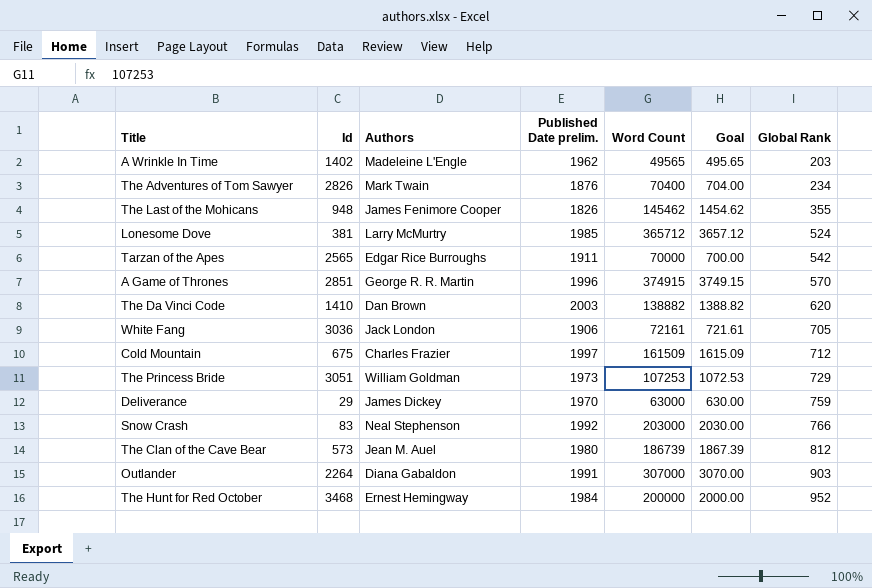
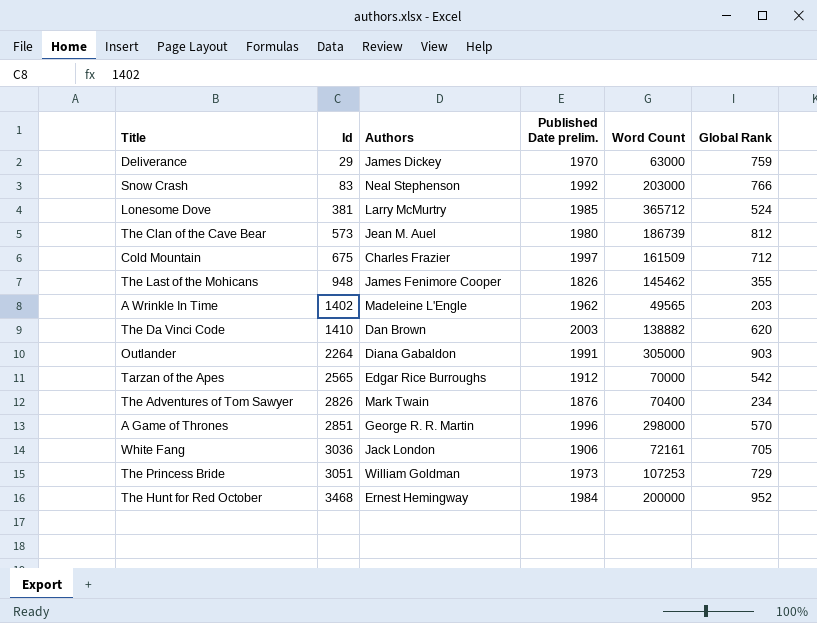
row order: Global Rank ascending -> Id ascending
column Goal | formula: [Word Count] * 0.01 -> none
Outlander | Word Count: 307000 -> 305000
Tarzan of the Apes | Published Date prelim.: 1911 -> 1912
A Game of Thrones | Word Count: 374915 -> 298000

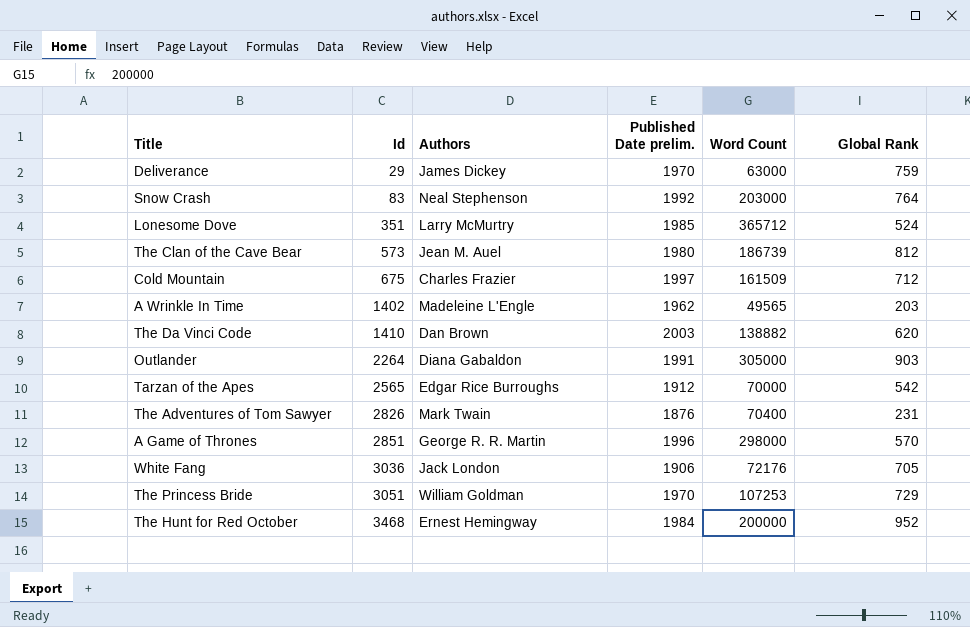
row The Last of the Mohicans: 948 | James Fenimore Cooper | 1826 | 145462 | 355 -> none
Snow Crash | Global Rank: 766 -> 764
Lonesome Dove | Id: 381 -> 351
The Adventures of Tom Sawyer | Global Rank: 234 -> 231
White Fang | Word Count: 72161 -> 72176
The Princess Bride | Published Date prelim.: 1973 -> 1970

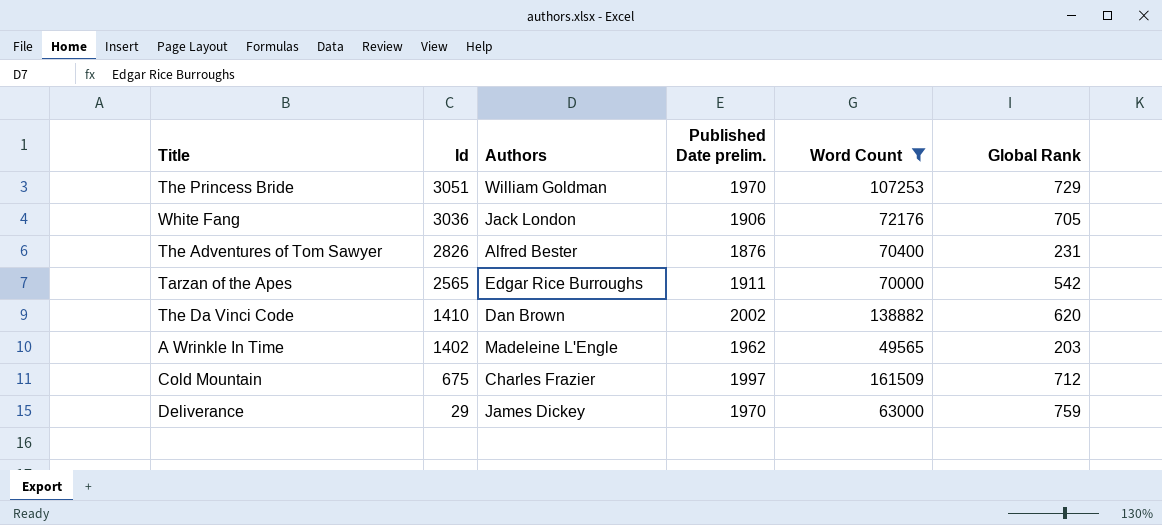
filter: none -> Word Count <= 161509
row order: Id ascending -> Id descending
The Adventures of Tom Sawyer | Authors: Mark Twain -> Alfred Bester
Tarzan of the Apes | Published Date prelim.: 1912 -> 1911
The Da Vinci Code | Published Date prelim.: 2003 -> 2002

